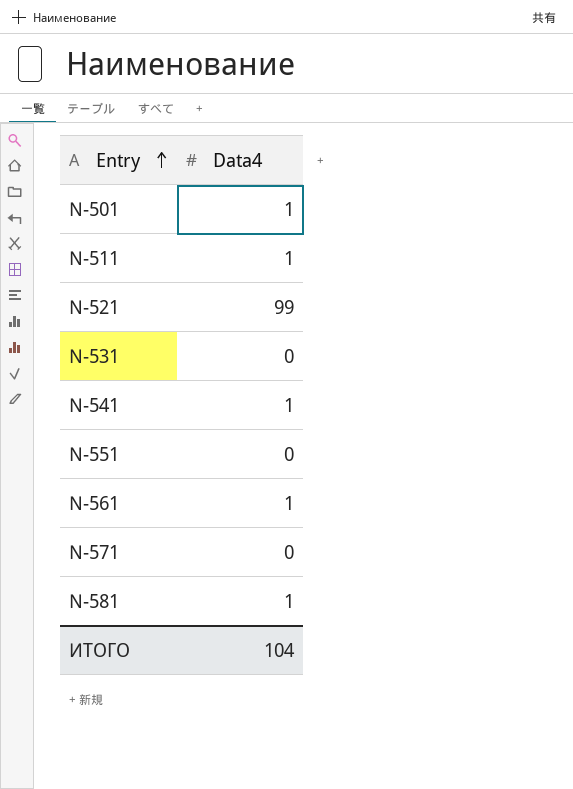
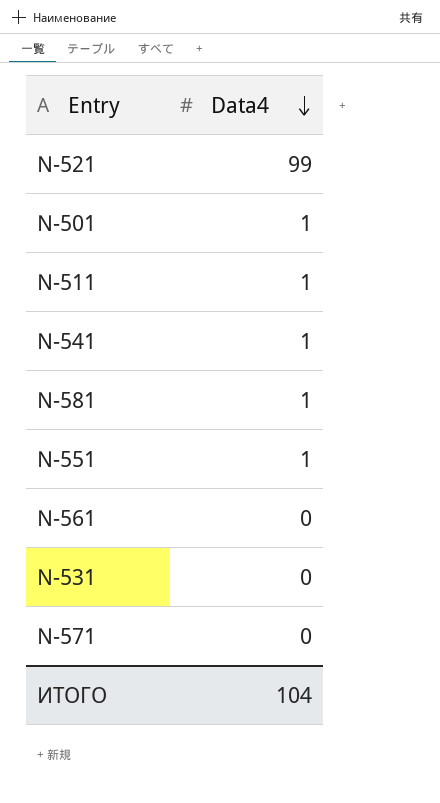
row order: Entry ascending -> Data4 descending
N-551 | Data4: 0 -> 1
N-561 | Data4: 1 -> 0

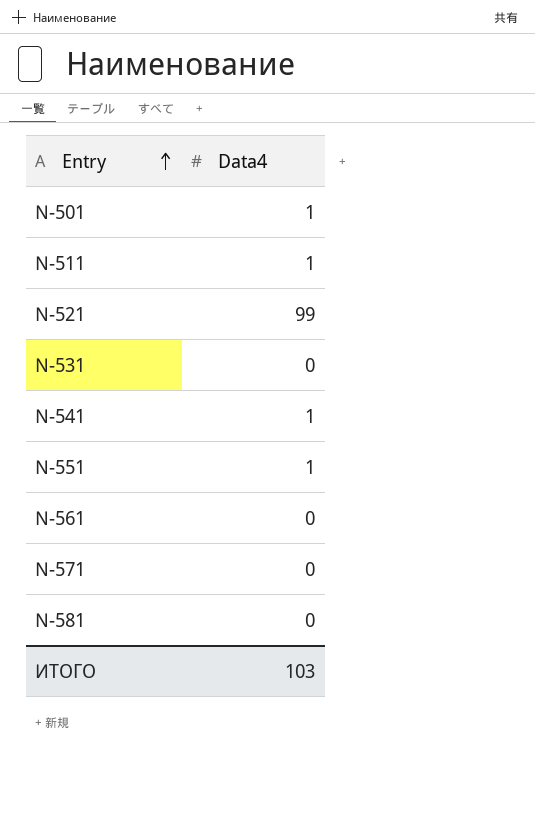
row order: Data4 descending -> Entry ascending
N-581 | Data4: 1 -> 0
ИТОГО | Data4: 104 -> 103

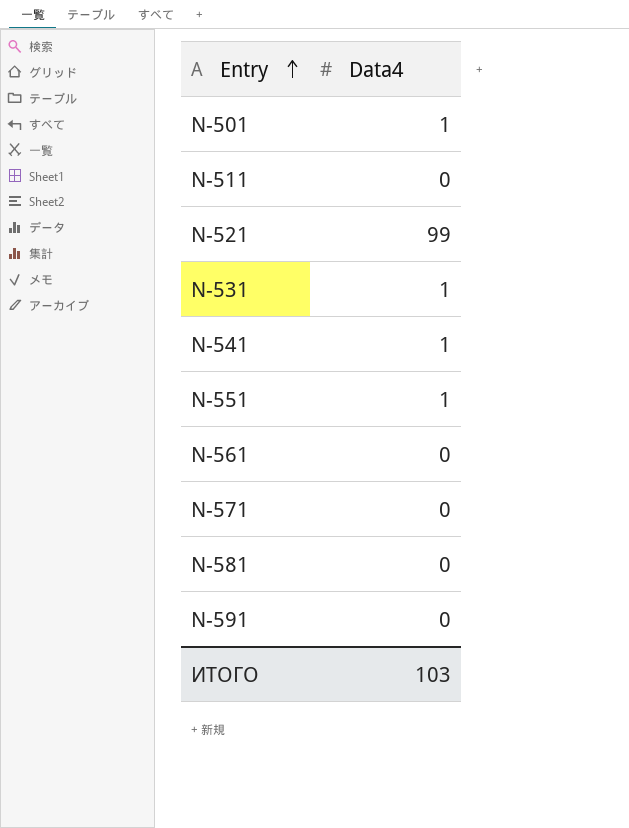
N-511 | Data4: 1 -> 0
N-531 | Data4: 0 -> 1
row N-591: none -> 0

